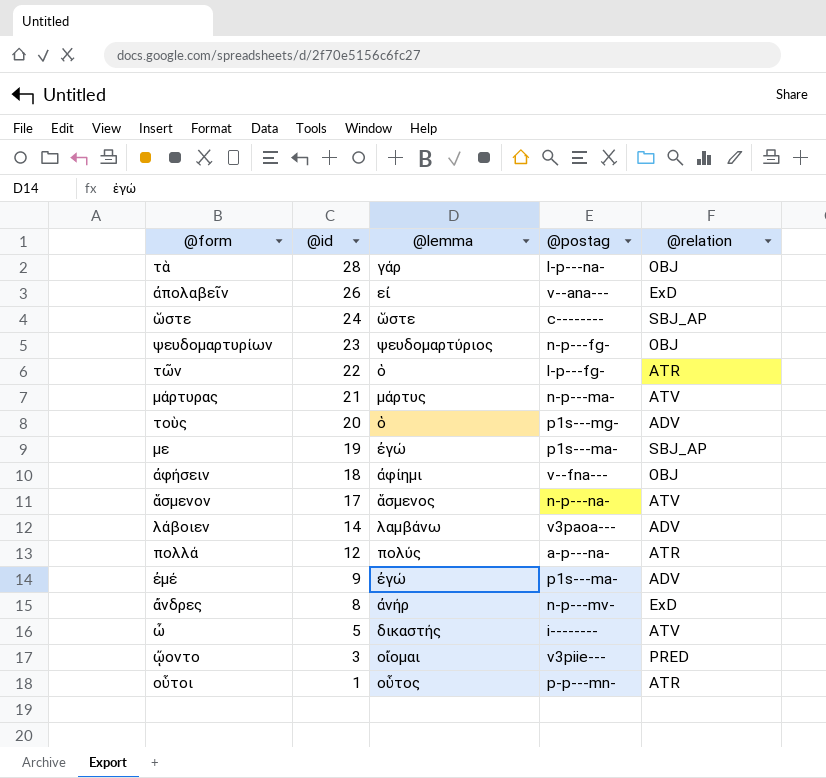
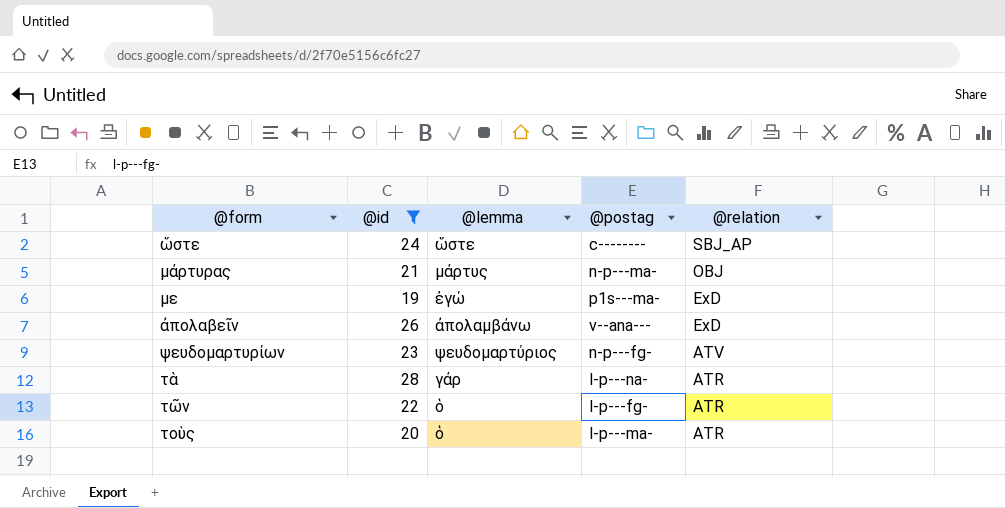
filter: none -> @id >= 19
row order: @id descending -> @relation descending
μάρτυρας | @relation: ATV -> OBJ
με | @relation: SBJ_AP -> ExD
ἀπολαβεῖν | @lemma: εἰ -> ἀπολαμβάνω
ψευδομαρτυρίων | @relation: OBJ -> ATV
τὰ | @relation: OBJ -> ATR
τοὺς | @postag: p1s---mg- -> l-p---ma-
τοὺς | @relation: ADV -> ATR

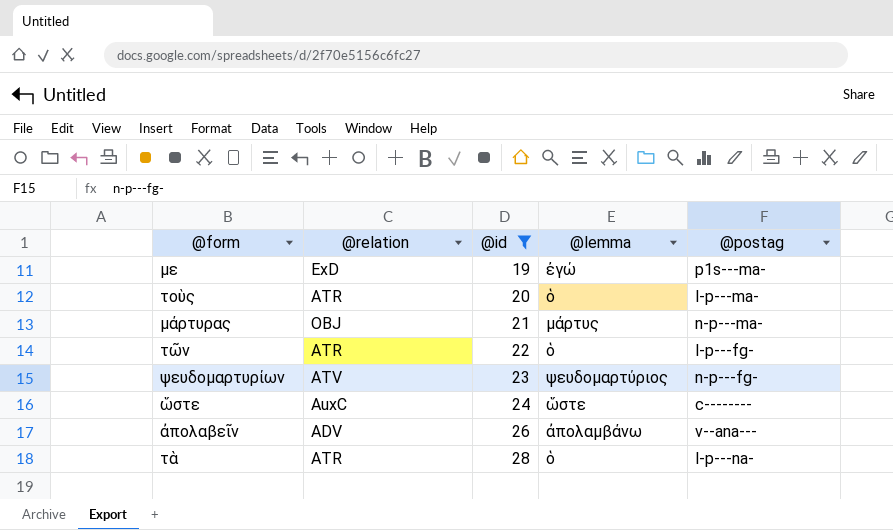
row order: @relation descending -> @id ascending
column @relation | position: 5 -> 2
ὥστε | @relation: SBJ_AP -> AuxC
ἀπολαβεῖν | @relation: ExD -> ADV
τὰ | @lemma: γάρ -> ὁ

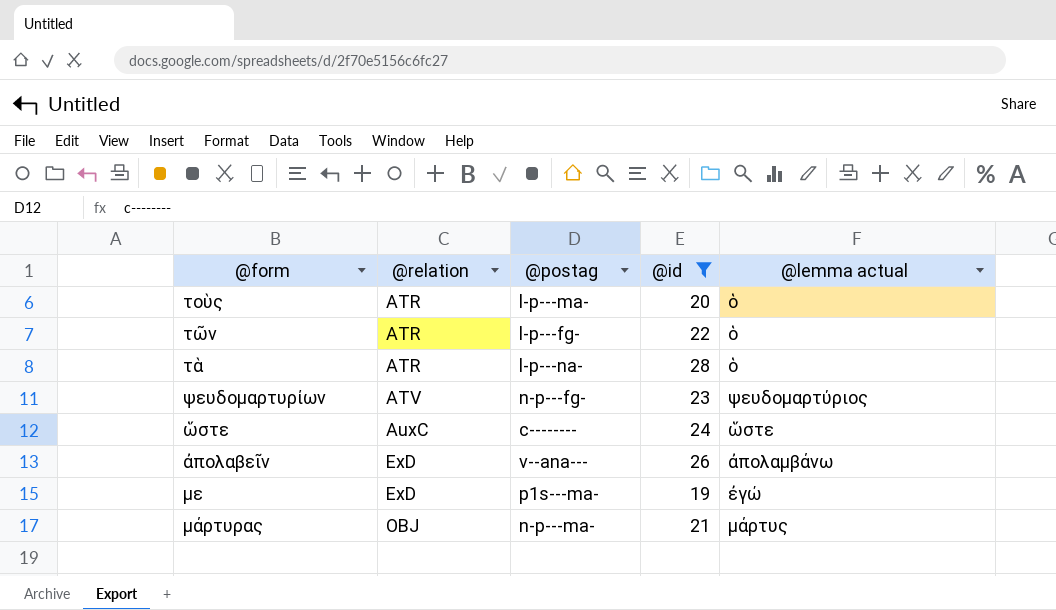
row order: @id ascending -> @relation ascending
column @postag | position: 5 -> 3
column name: @lemma -> @lemma actual
ἀπολαβεῖν | @relation: ADV -> ExD

